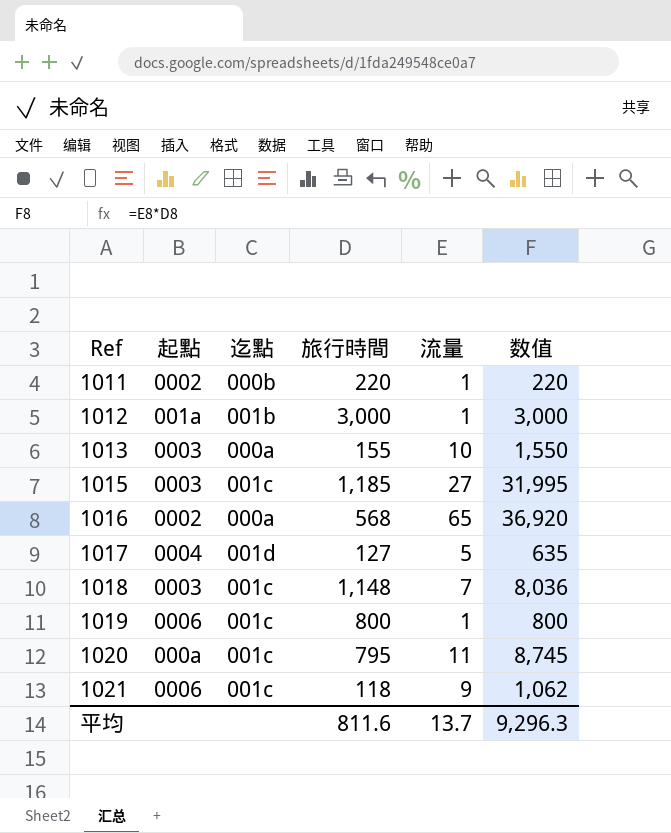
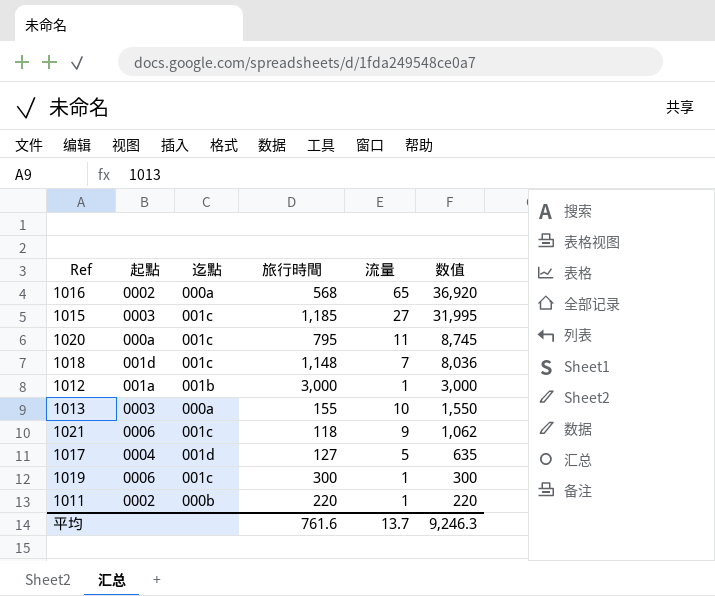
row order: Ref ascending -> 数值 descending
1018 | 起點: 0003 -> 001d
1019 | 旅行時間: 800 -> 300
1019 | 数值: 800 -> 300
平均 | 旅行時間: 811.6 -> 761.6
平均 | 数值: 9,296.3 -> 9,246.3

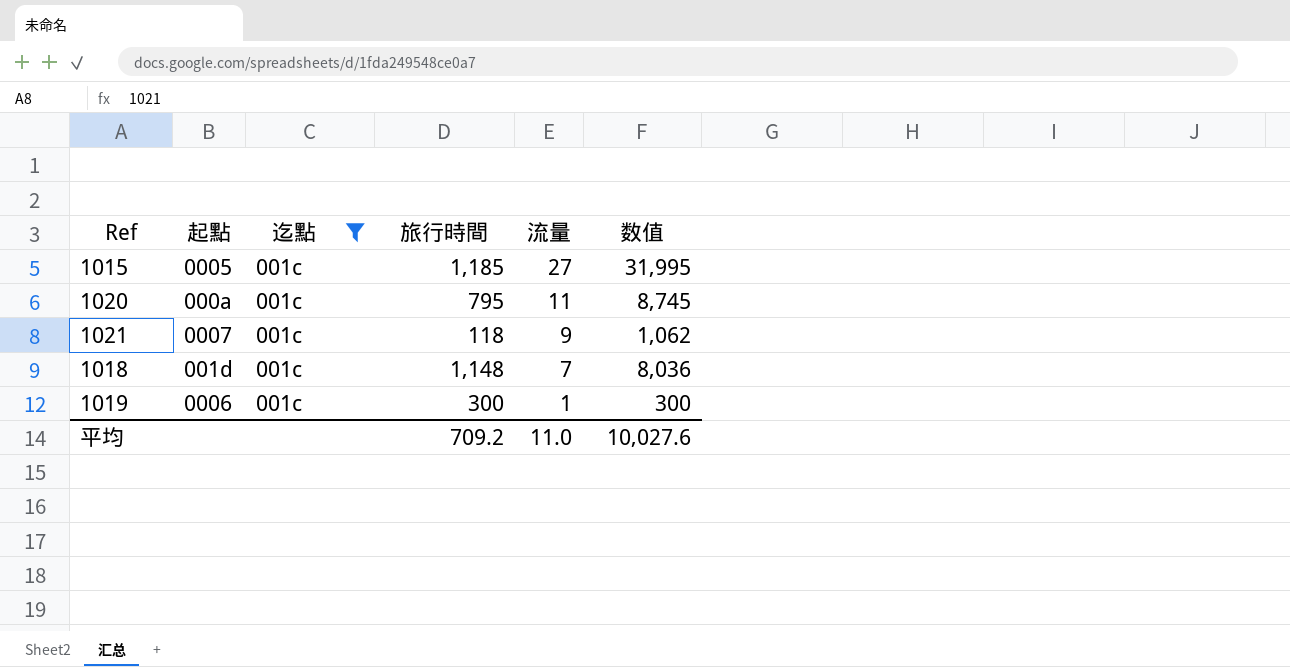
filter: none -> 迄點 = 001c
row order: 数值 descending -> 流量 descending
1015 | 起點: 0003 -> 0005
1021 | 起點: 0006 -> 0007
平均 | 旅行時間: 761.6 -> 709.2
平均 | 流量: 13.7 -> 11.0
平均 | 数值: 9,246.3 -> 10,027.6

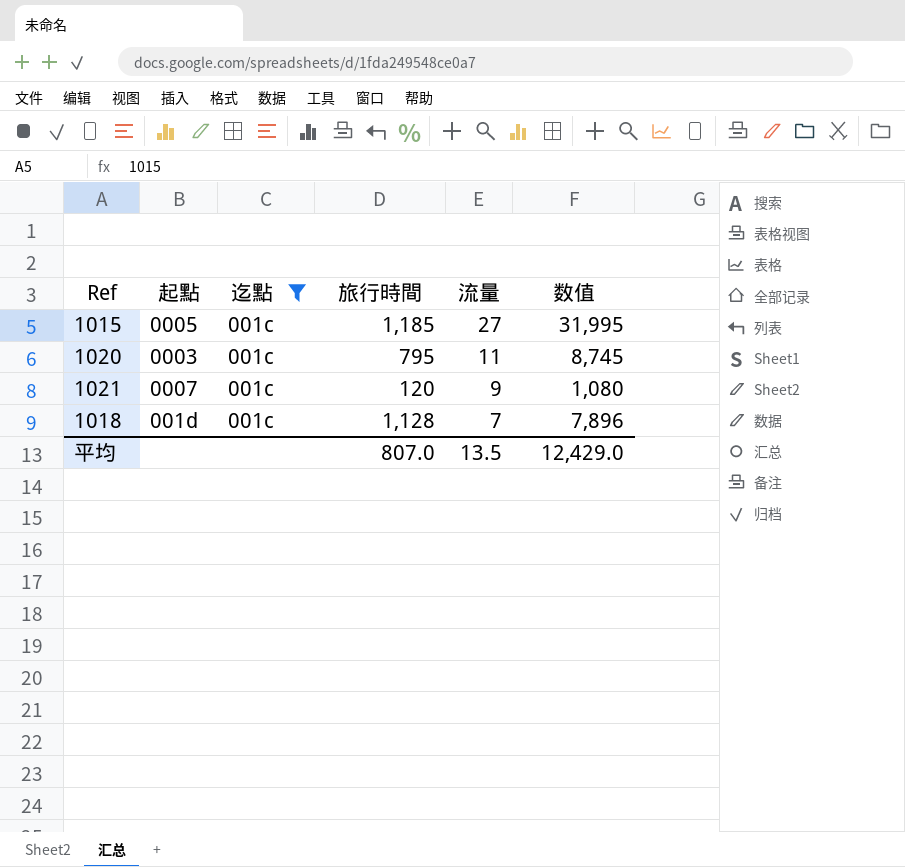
row 1019: 0006 | 001c | 300 | 1 | 300 -> none
1020 | 起點: 000a -> 0003
1021 | 旅行時間: 118 -> 120
1021 | 数值: 1,062 -> 1,080
1018 | 旅行時間: 1,148 -> 1,128
1018 | 数值: 8,036 -> 7,896
平均 | 旅行時間: 709.2 -> 807.0
平均 | 流量: 11.0 -> 13.5
平均 | 数值: 10,027.6 -> 12,429.0

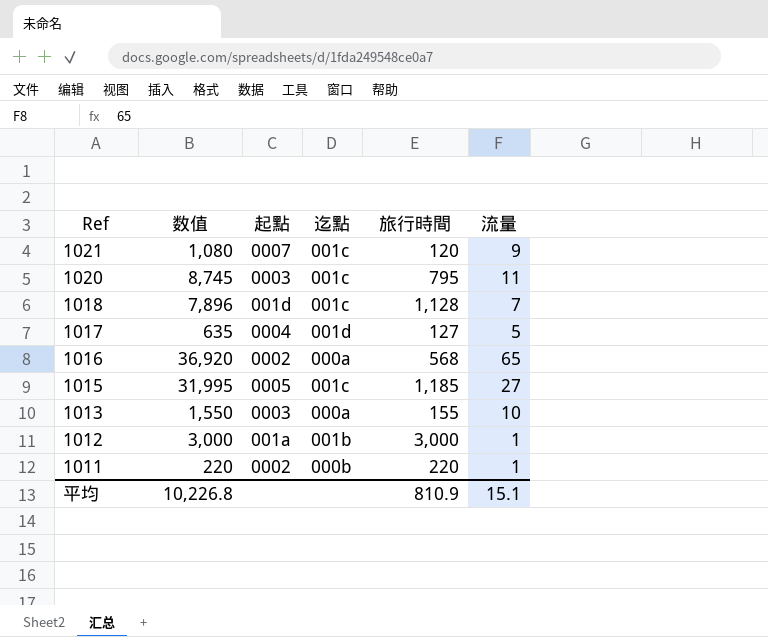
filter: 迄點 = 001c -> none
row order: 流量 descending -> Ref descending
column 数值 | position: 6 -> 2
平均 | 数值: 12,429.0 -> 10,226.8
平均 | 旅行時間: 807.0 -> 810.9
平均 | 流量: 13.5 -> 15.1

